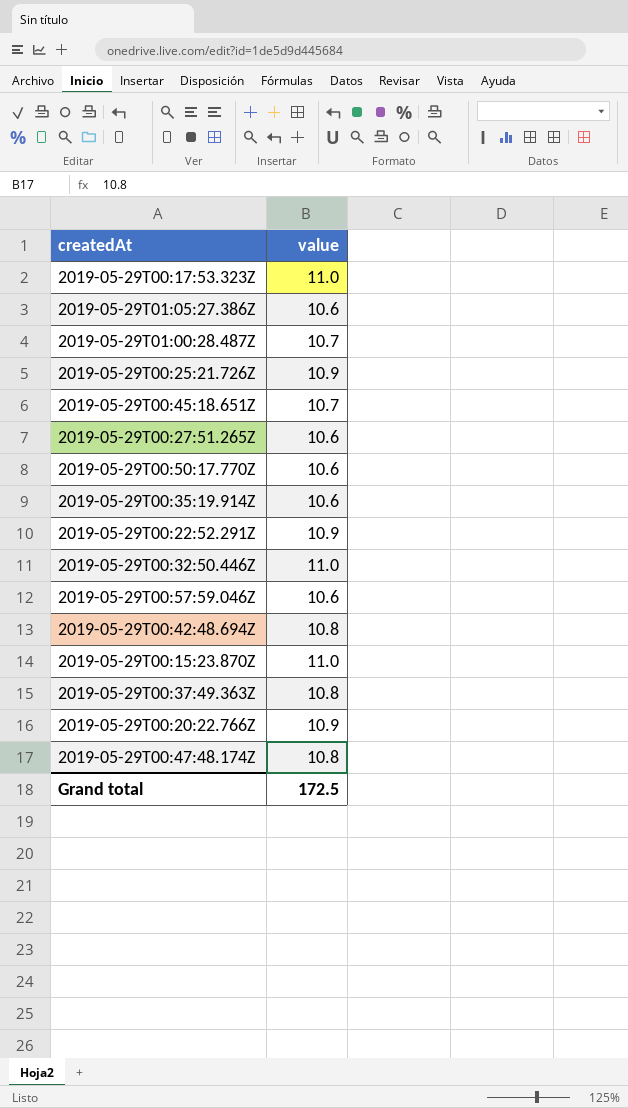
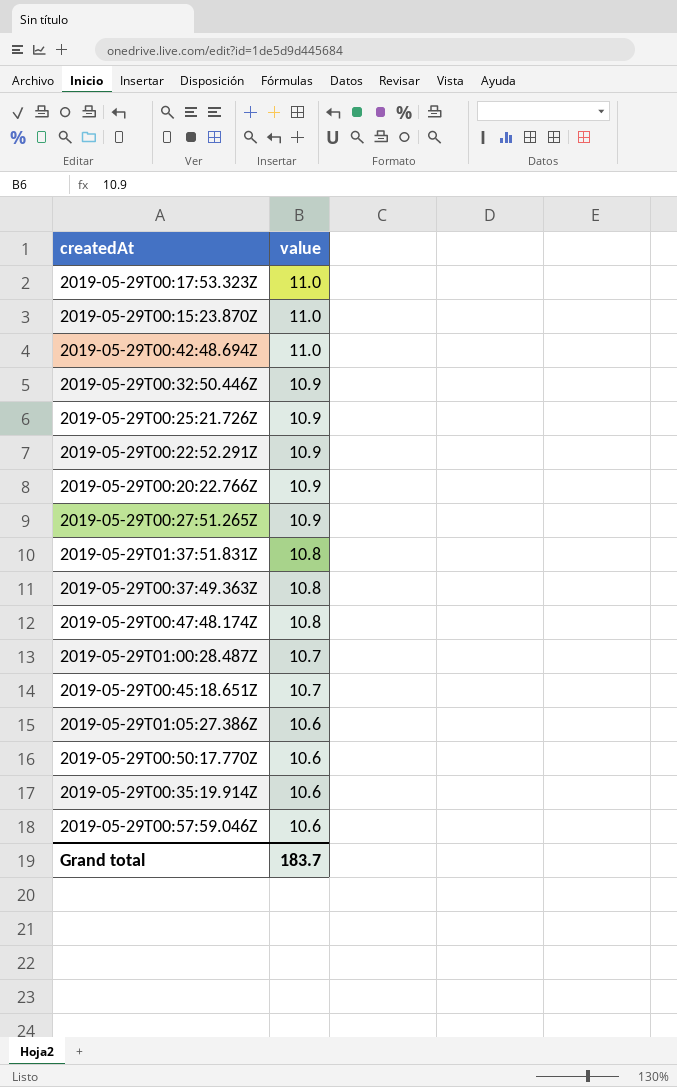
row order: none -> value descending
2019-05-29T00:42:48.694Z | value: 10.8 -> 11.0
2019-05-29T00:32:50.446Z | value: 11.0 -> 10.9
2019-05-29T00:27:51.265Z | value: 10.6 -> 10.9
row 2019-05-29T01:37:51.831Z: none -> 10.8
Grand total | value: 172.5 -> 183.7

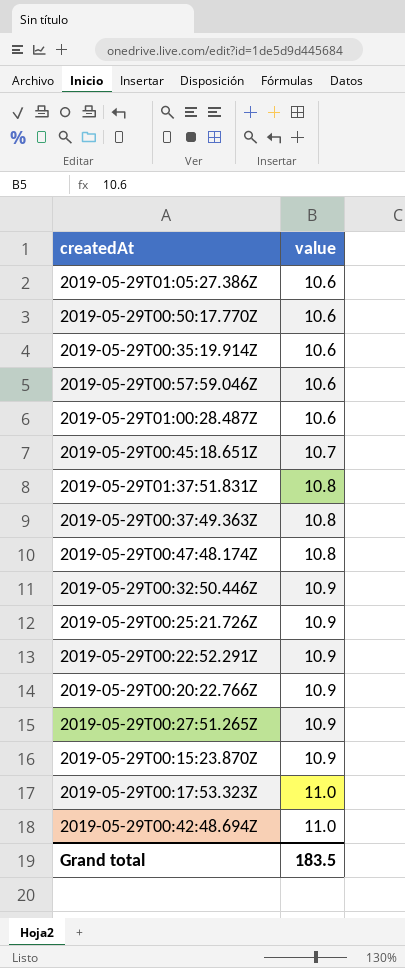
row order: value descending -> value ascending
2019-05-29T01:00:28.487Z | value: 10.7 -> 10.6
2019-05-29T00:15:23.870Z | value: 11.0 -> 10.9
Grand total | value: 183.7 -> 183.5

